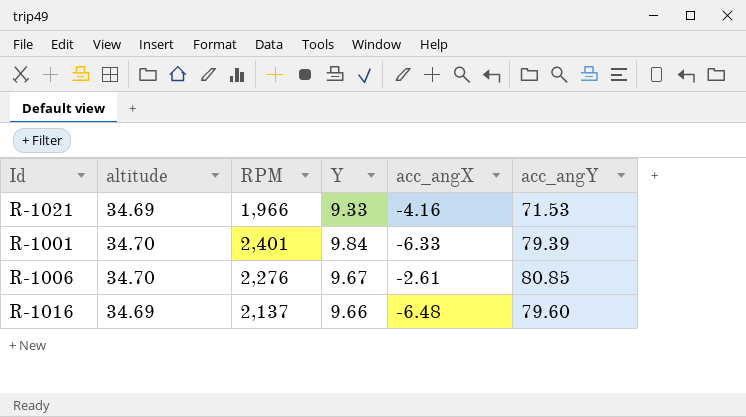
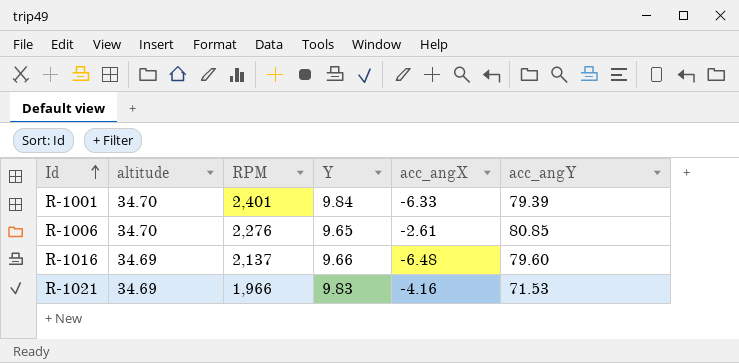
row order: none -> Id ascending
R-1006 | Y: 9.67 -> 9.65
R-1021 | Y: 9.33 -> 9.83

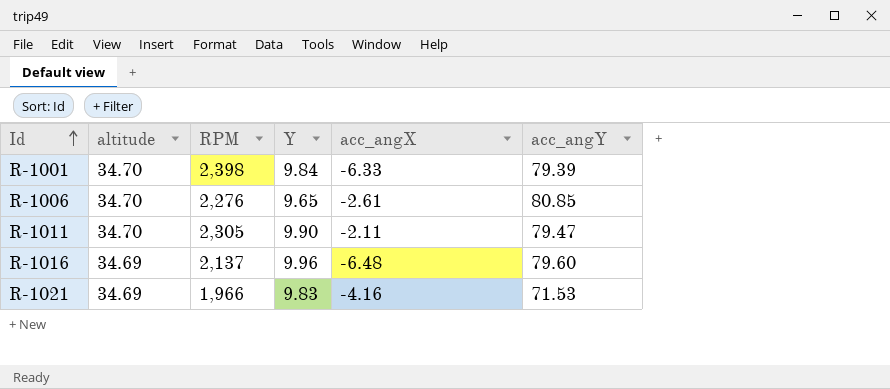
R-1001 | RPM: 2,401 -> 2,398
row R-1011: none -> 34.70 | 2,305 | 9.90 | -2.11 | 79.47
R-1016 | Y: 9.66 -> 9.96

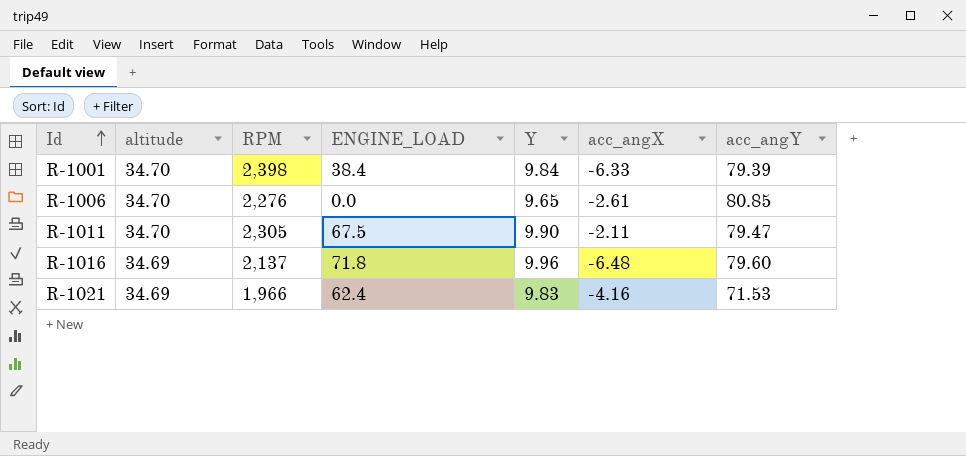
column ENGINE_LOAD | position: none -> 4

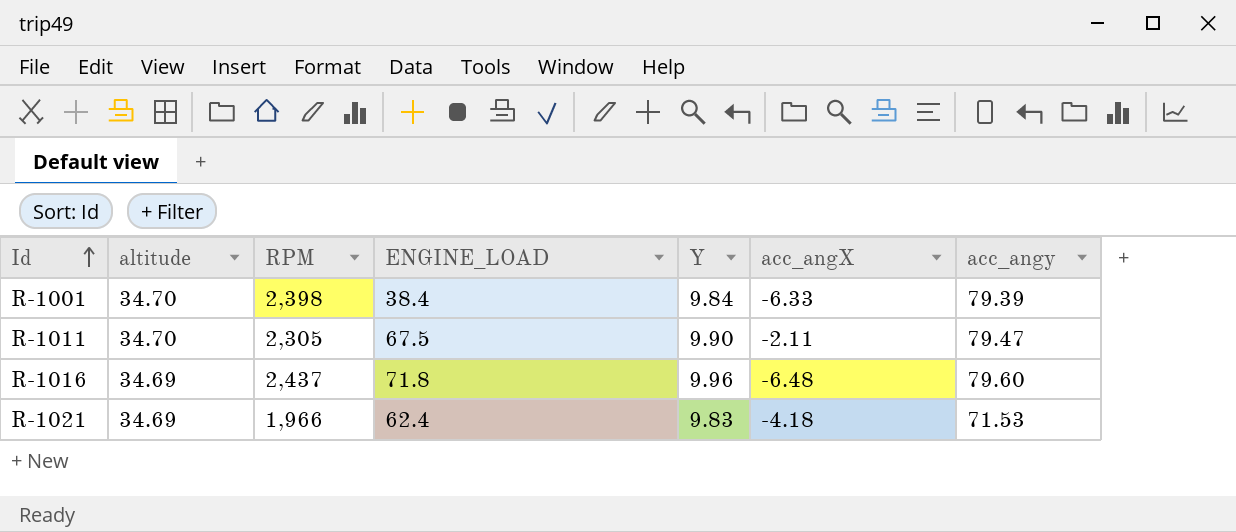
column name: acc_angY -> acc_angy
row R-1006: 34.70 | 2,276 | 0.0 | 9.65 | -2.61 | 80.85 -> none
R-1016 | RPM: 2,137 -> 2,437
R-1021 | acc_angX: -4.16 -> -4.18

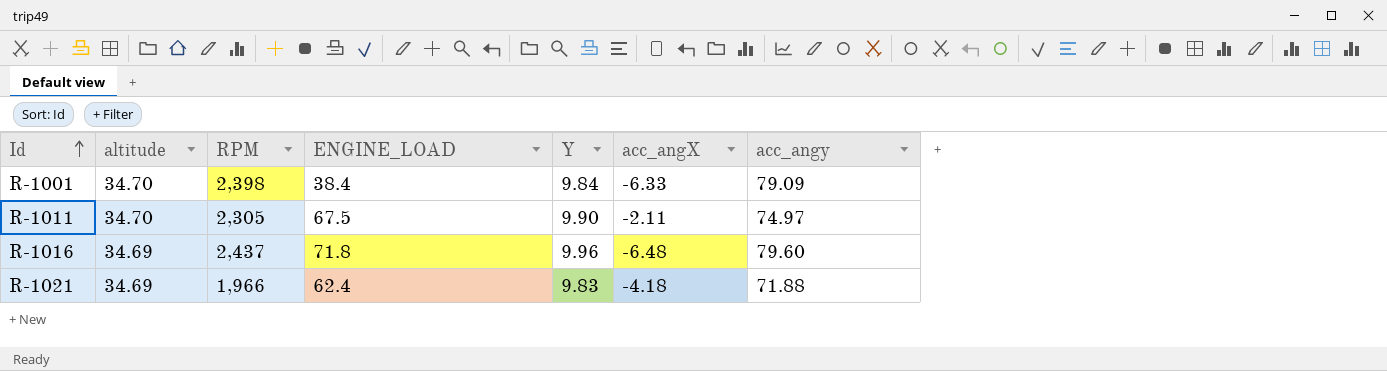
R-1001 | acc_angy: 79.39 -> 79.09
R-1011 | acc_angy: 79.47 -> 74.97
R-1021 | acc_angy: 71.53 -> 71.88

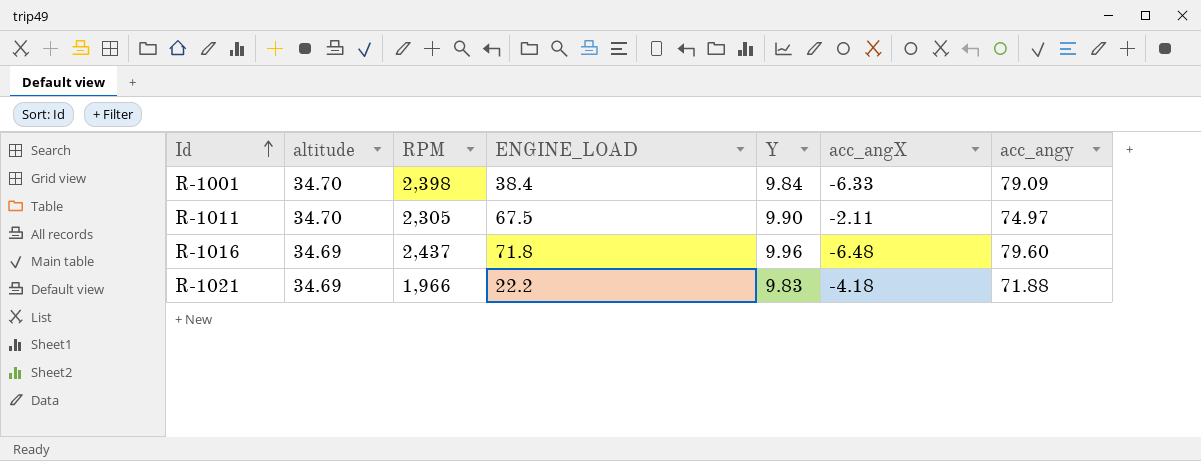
R-1021 | ENGINE_LOAD: 62.4 -> 22.2

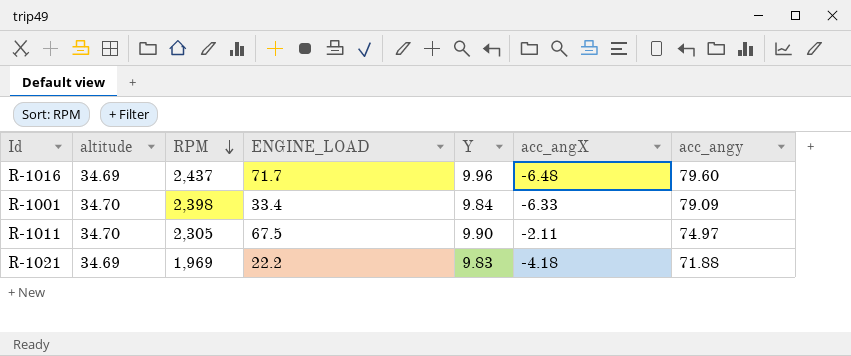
row order: Id ascending -> RPM descending
R-1016 | ENGINE_LOAD: 71.8 -> 71.7
R-1001 | ENGINE_LOAD: 38.4 -> 33.4
R-1021 | RPM: 1,966 -> 1,969

